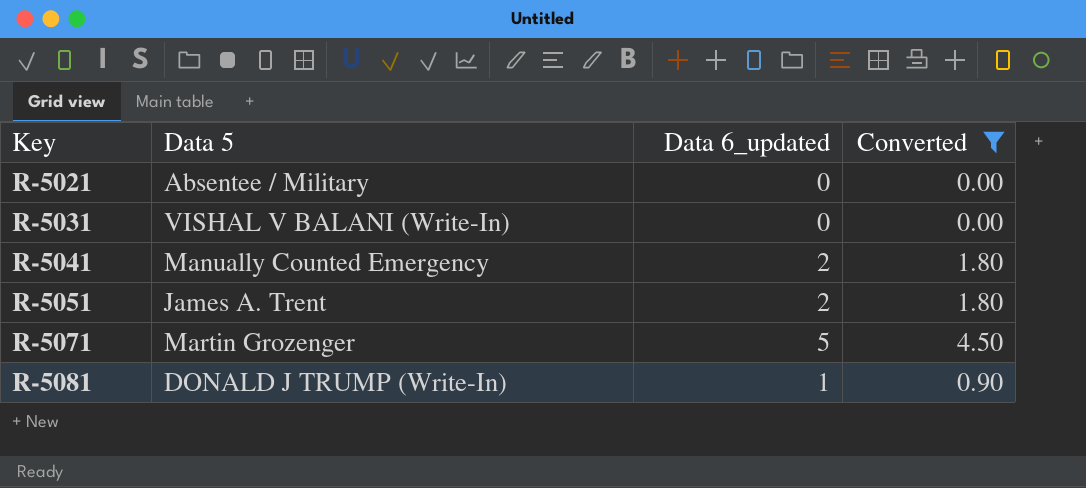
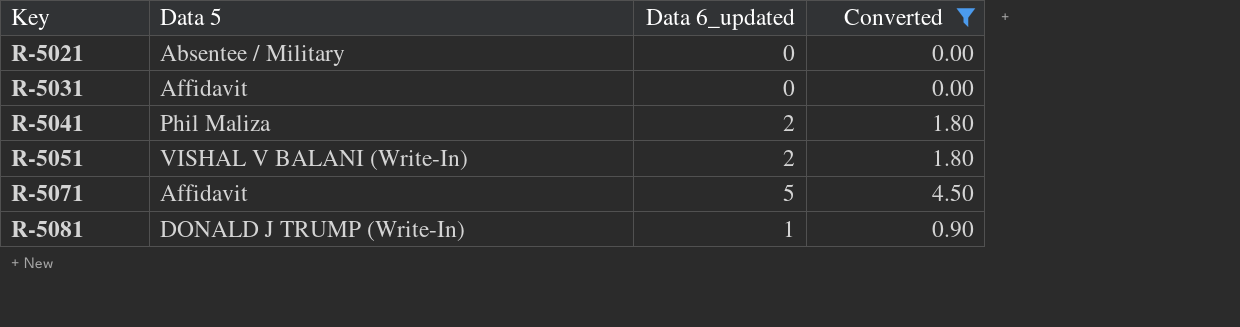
R-5031 | Data 5: VISHAL V BALANI (Write-In) -> Affidavit
R-5041 | Data 5: Manually Counted Emergency -> Phil Maliza
R-5051 | Data 5: James A. Trent -> VISHAL V BALANI (Write-In)
R-5071 | Data 5: Martin Grozenger -> Affidavit

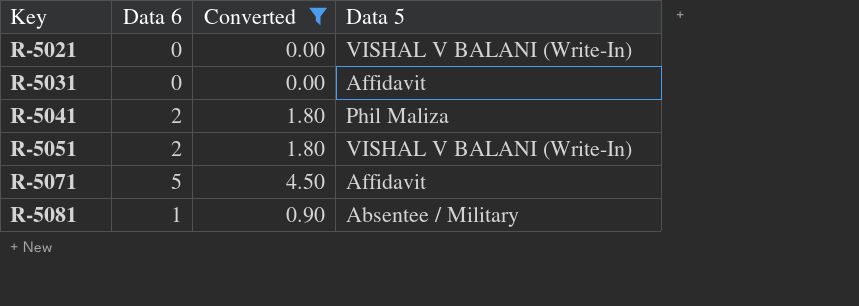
column name: Data 6_updated -> Data 6
column Data 5 | position: 2 -> 4
R-5021 | Data 5: Absentee / Military -> VISHAL V BALANI (Write-In)
R-5081 | Data 5: DONALD J TRUMP (Write-In) -> Absentee / Military

